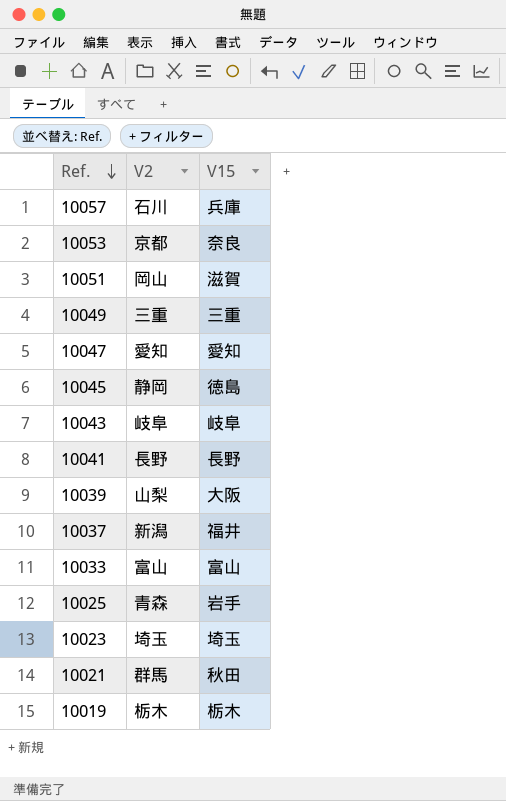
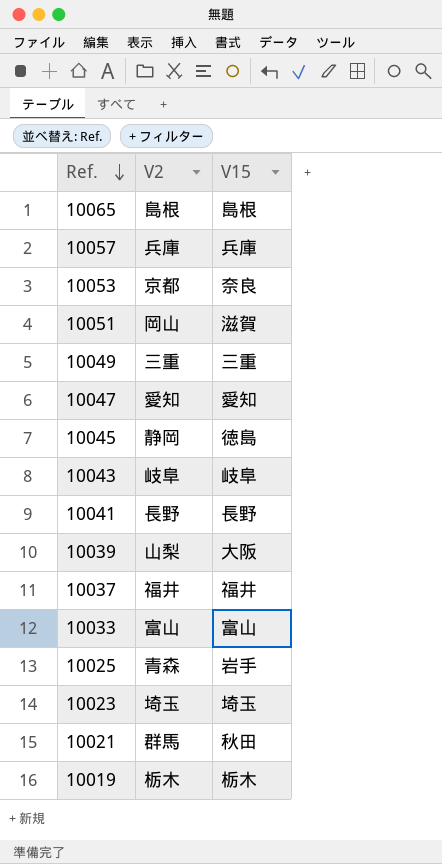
row 10065: none -> 島根 | 島根
10057 | V2: 石川 -> 兵庫
10037 | V2: 新潟 -> 福井

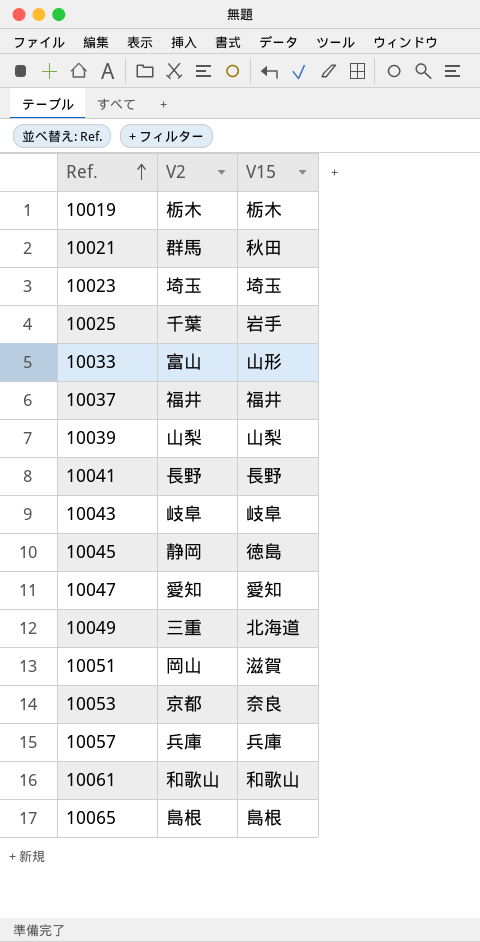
row order: Ref. descending -> Ref. ascending
10025 | V2: 青森 -> 千葉
10033 | V15: 富山 -> 山形
10039 | V15: 大阪 -> 山梨
10049 | V15: 三重 -> 北海道
row 10061: none -> 和歌山 | 和歌山

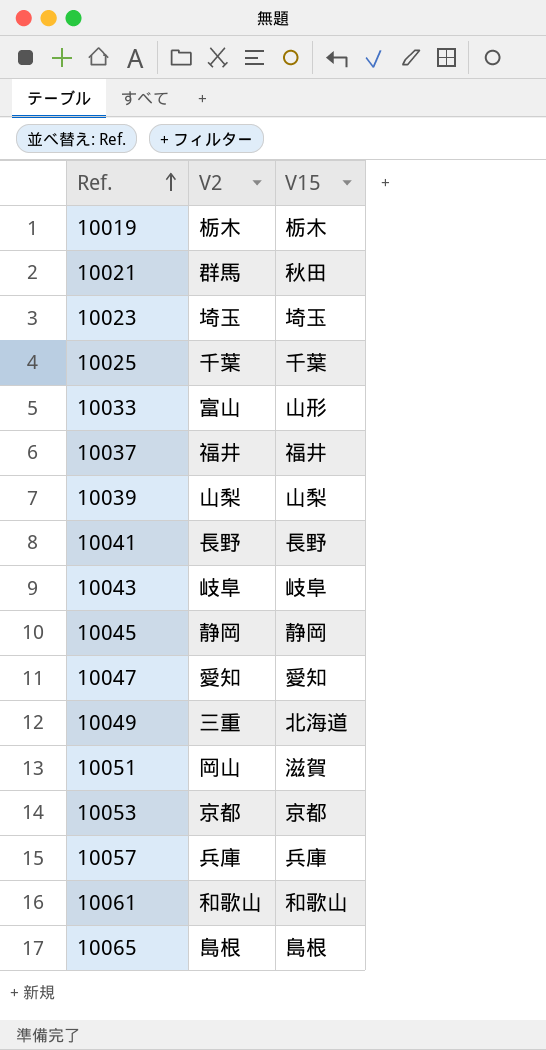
10025 | V15: 岩手 -> 千葉
10045 | V15: 徳島 -> 静岡
10053 | V15: 奈良 -> 京都

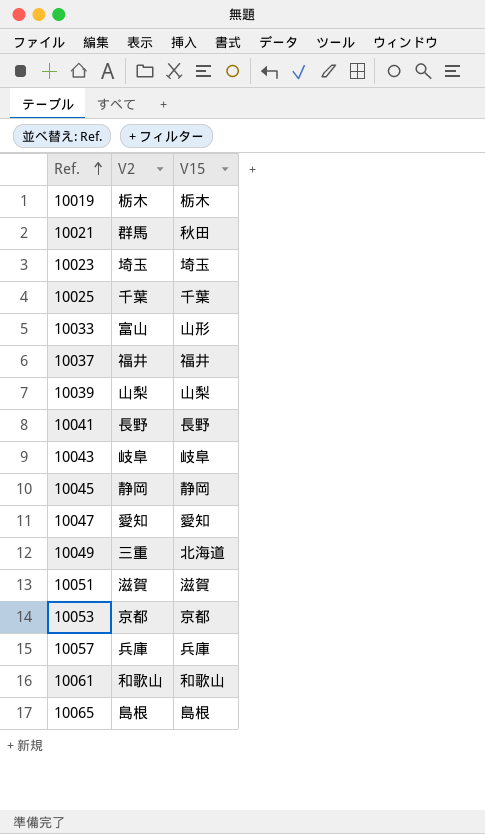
10051 | V2: 岡山 -> 滋賀

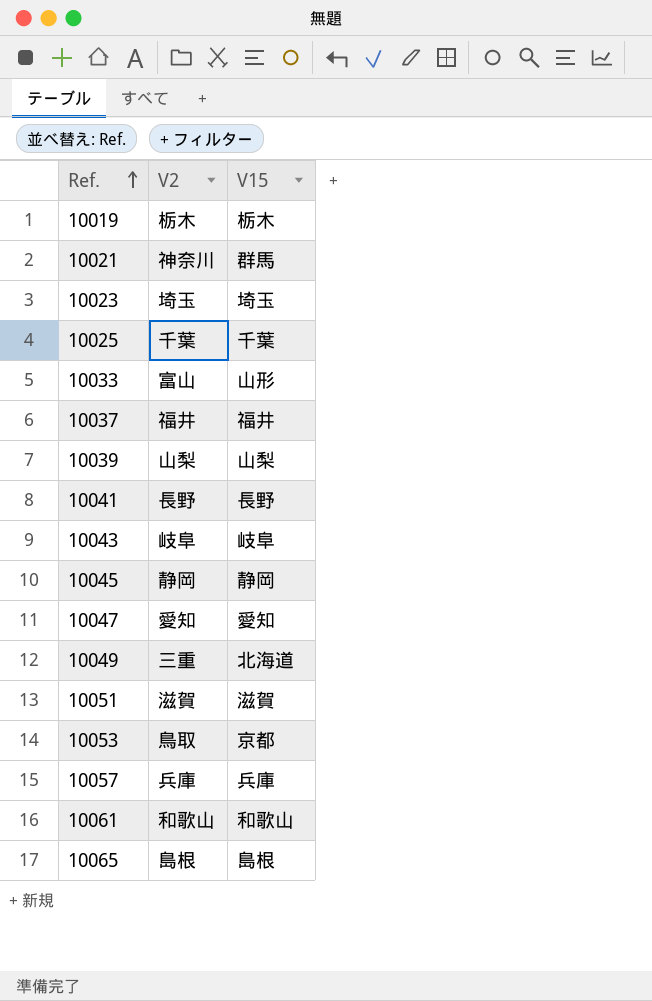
10021 | V2: 群馬 -> 神奈川
10021 | V15: 秋田 -> 群馬
10053 | V2: 京都 -> 鳥取

